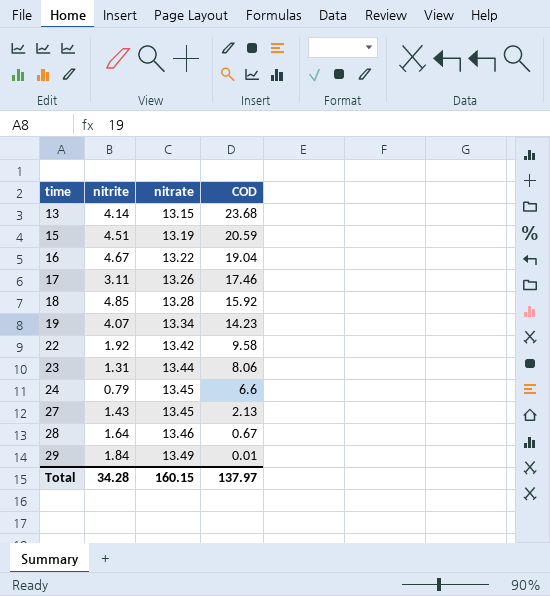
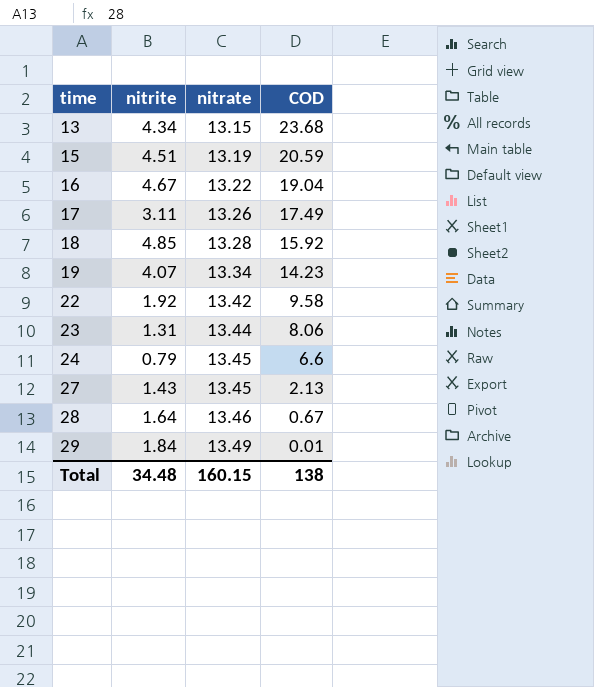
13 | nitrite: 4.14 -> 4.34
17 | COD: 17.46 -> 17.49
Total | nitrite: 34.28 -> 34.48
Total | COD: 137.97 -> 138

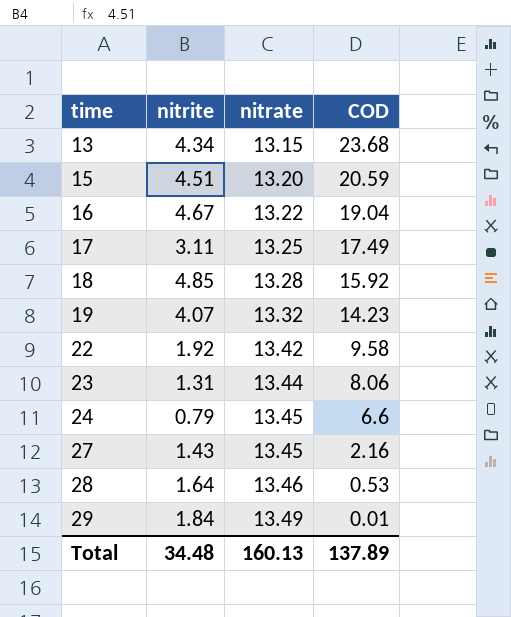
15 | nitrate: 13.19 -> 13.20
17 | nitrate: 13.26 -> 13.25
19 | nitrate: 13.34 -> 13.32
27 | COD: 2.13 -> 2.16
28 | COD: 0.67 -> 0.53
Total | nitrate: 160.15 -> 160.13
Total | COD: 138 -> 137.89

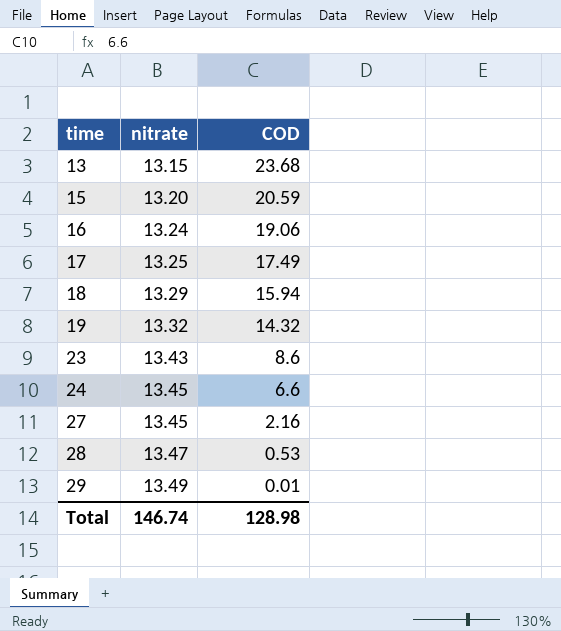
column nitrite | position: 2 -> none
row 22: 1.92 | 13.42 | 9.58 -> none
16 | nitrate: 13.22 -> 13.24
16 | COD: 19.04 -> 19.06
18 | nitrate: 13.28 -> 13.29
18 | COD: 15.92 -> 15.94
19 | COD: 14.23 -> 14.32
23 | nitrate: 13.44 -> 13.43
23 | COD: 8.06 -> 8.6
28 | nitrate: 13.46 -> 13.47
Total | nitrate: 160.13 -> 146.74
Total | COD: 137.89 -> 128.98

